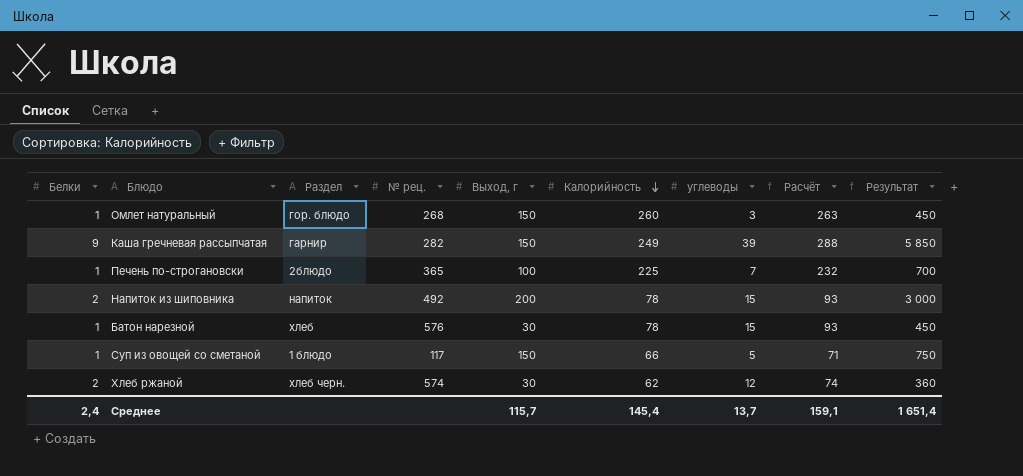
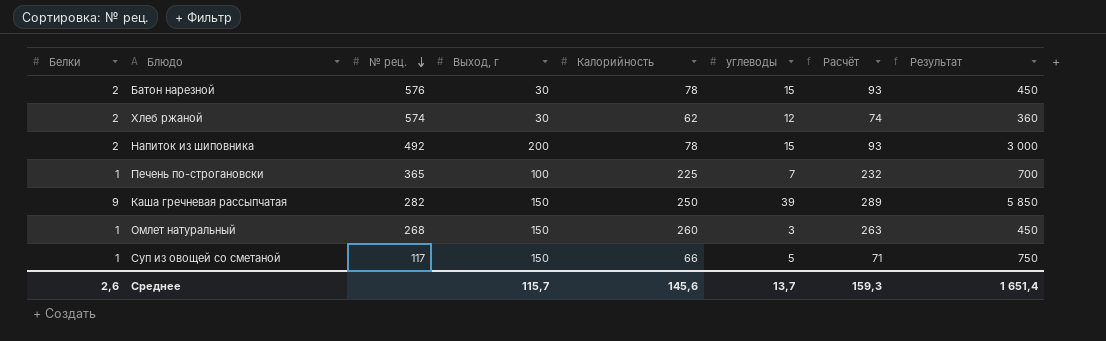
row order: Калорийность descending -> № рец. descending
column Раздел | position: 3 -> none
Батон нарезной | Белки: 1 -> 2
Каша гречневая рассыпчатая | Калорийность: 249 -> 250
Каша гречневая рассыпчатая | Расчёт: 288 -> 289
Среднее | Белки: 2,4 -> 2,6
Среднее | Калорийность: 145,4 -> 145,6
Среднее | Расчёт: 159,1 -> 159,3

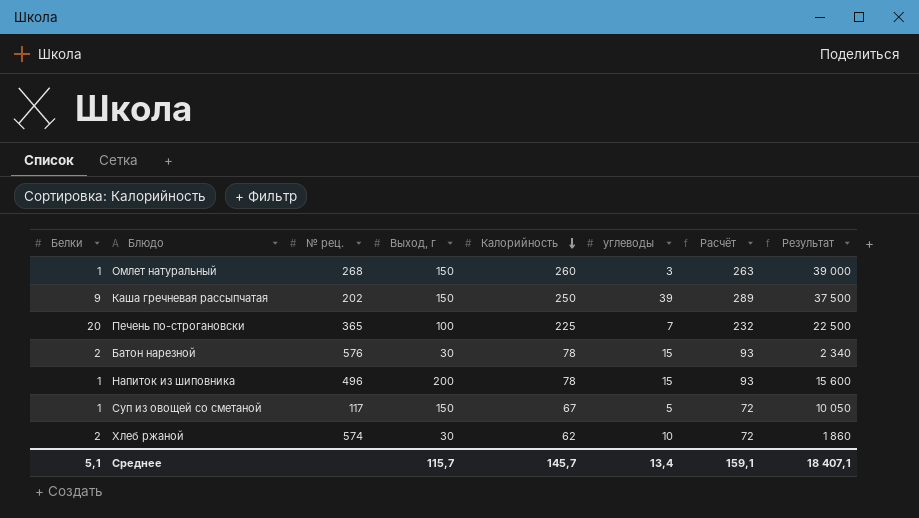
row order: № рец. descending -> Калорийность descending
column Результат | formula: [Выход, г] * [углеводы] -> [Выход, г] * [Калорийность]
Каша гречневая рассыпчатая | № рец.: 282 -> 202
Печень по-строгановски | Белки: 1 -> 20
Напиток из шиповника | Белки: 2 -> 1
Напиток из шиповника | № рец.: 492 -> 496
Суп из овощей со сметаной | Калорийность: 66 -> 67
Суп из овощей со сметаной | Расчёт: 71 -> 72
Хлеб ржаной | углеводы: 12 -> 10
Хлеб ржаной | Расчёт: 74 -> 72
Среднее | Белки: 2,6 -> 5,1
Среднее | Калорийность: 145,6 -> 145,7
Среднее | углеводы: 13,7 -> 13,4
Среднее | Расчёт: 159,3 -> 159,1
Среднее | Результат: 1 651,4 -> 18 407,1

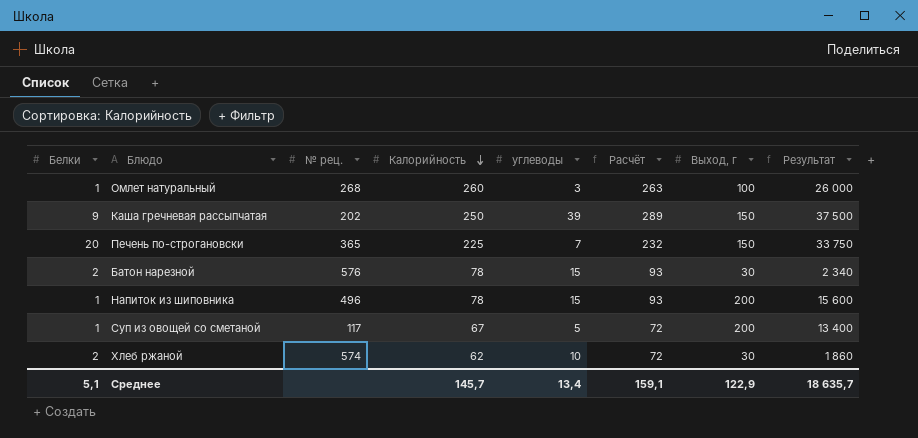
column Выход, г | position: 4 -> 7
Омлет натуральный | Выход, г: 150 -> 100
Омлет натуральный | Результат: 39 000 -> 26 000
Печень по-строгановски | Выход, г: 100 -> 150
Печень по-строгановски | Результат: 22 500 -> 33 750
Суп из овощей со сметаной | Выход, г: 150 -> 200
Суп из овощей со сметаной | Результат: 10 050 -> 13 400
Среднее | Выход, г: 115,7 -> 122,9
Среднее | Результат: 18 407,1 -> 18 635,7

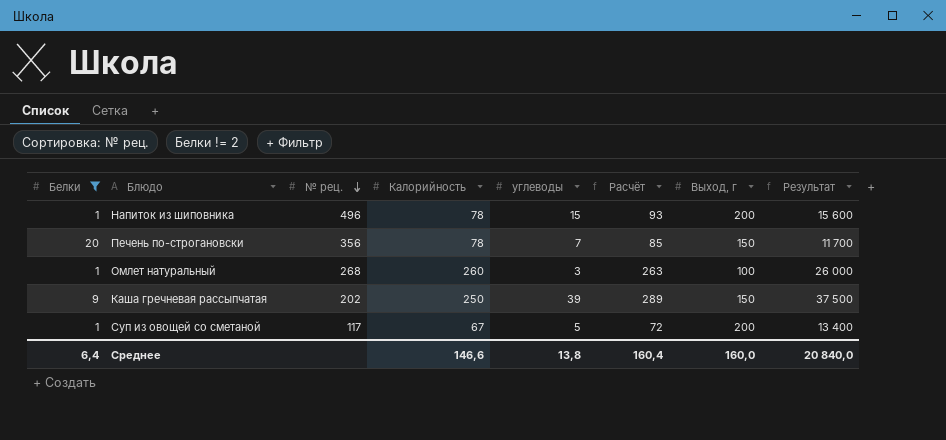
filter: none -> Белки != 2
row order: Калорийность descending -> № рец. descending
Печень по-строгановски | № рец.: 365 -> 356
Печень по-строгановски | Калорийность: 225 -> 78
Печень по-строгановски | Расчёт: 232 -> 85
Печень по-строгановски | Результат: 33 750 -> 11 700
Среднее | Белки: 5,1 -> 6,4
Среднее | Калорийность: 145,7 -> 146,6
Среднее | углеводы: 13,4 -> 13,8
Среднее | Расчёт: 159,1 -> 160,4
Среднее | Выход, г: 122,9 -> 160,0
Среднее | Результат: 18 635,7 -> 20 840,0

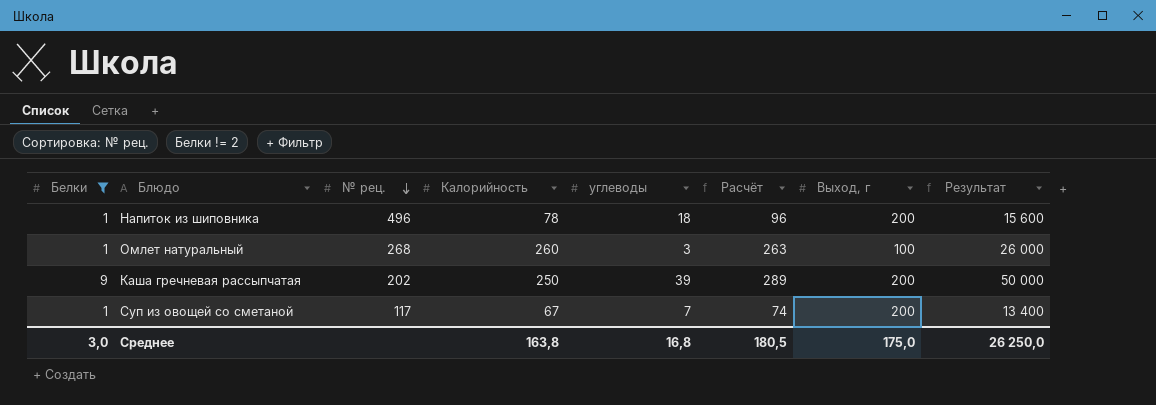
row Печень по-строгановски: 20 | 356 | 78 | 7 | 85 | 150 | 11 700 -> none
Напиток из шиповника | углеводы: 15 -> 18
Напиток из шиповника | Расчёт: 93 -> 96
Каша гречневая рассыпчатая | Выход, г: 150 -> 200
Каша гречневая рассыпчатая | Результат: 37 500 -> 50 000
Суп из овощей со сметаной | углеводы: 5 -> 7
Суп из овощей со сметаной | Расчёт: 72 -> 74
Среднее | Белки: 6,4 -> 3,0
Среднее | Калорийность: 146,6 -> 163,8
Среднее | углеводы: 13,8 -> 16,8
Среднее | Расчёт: 160,4 -> 180,5
Среднее | Выход, г: 160,0 -> 175,0
Среднее | Результат: 20 840,0 -> 26 250,0

